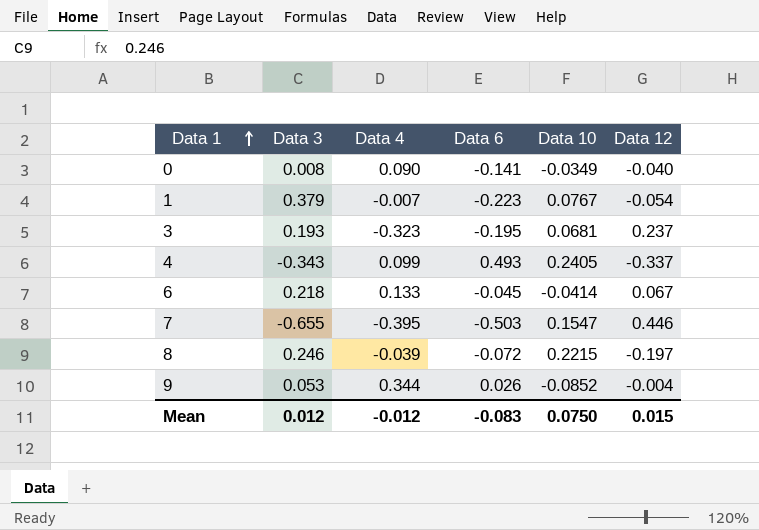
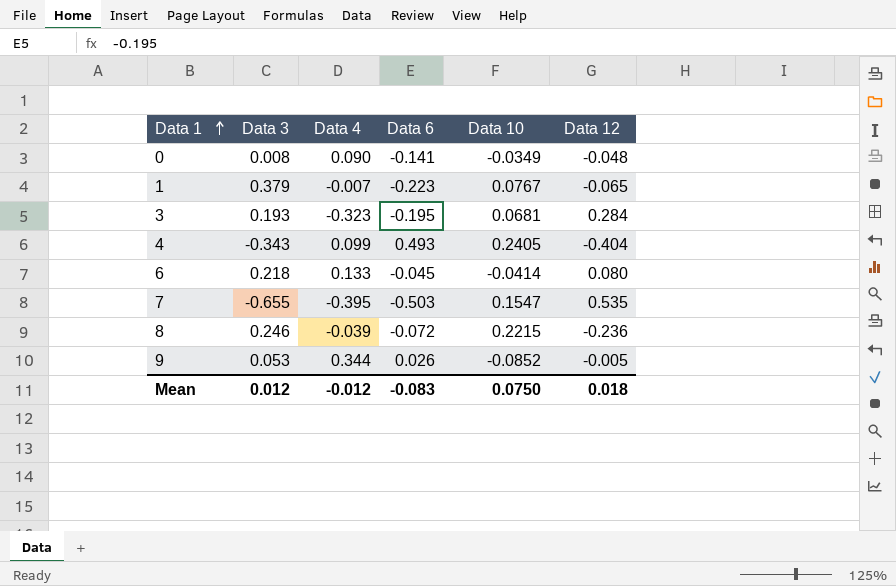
0 | Data 12: -0.040 -> -0.048
1 | Data 12: -0.054 -> -0.065
3 | Data 12: 0.237 -> 0.284
4 | Data 12: -0.337 -> -0.404
6 | Data 12: 0.067 -> 0.080
7 | Data 12: 0.446 -> 0.535
8 | Data 12: -0.197 -> -0.236
9 | Data 12: -0.004 -> -0.005
Mean | Data 12: 0.015 -> 0.018

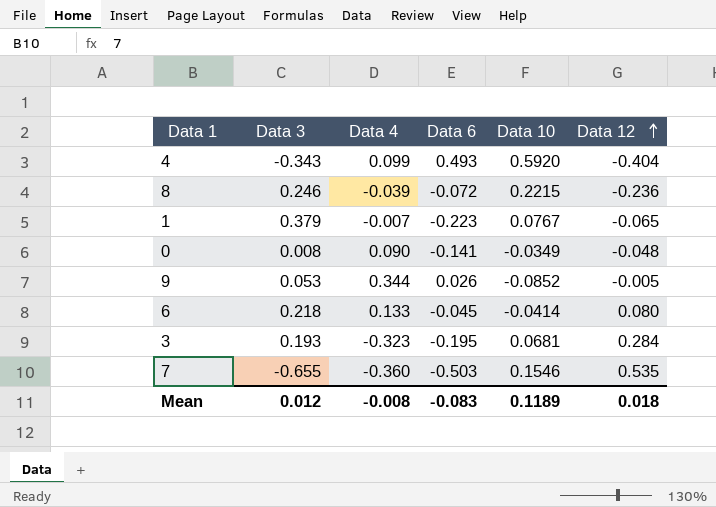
row order: Data 1 ascending -> Data 12 ascending
4 | Data 10: 0.2405 -> 0.5920
7 | Data 4: -0.395 -> -0.360
7 | Data 10: 0.1547 -> 0.1546
Mean | Data 4: -0.012 -> -0.008
Mean | Data 10: 0.0750 -> 0.1189

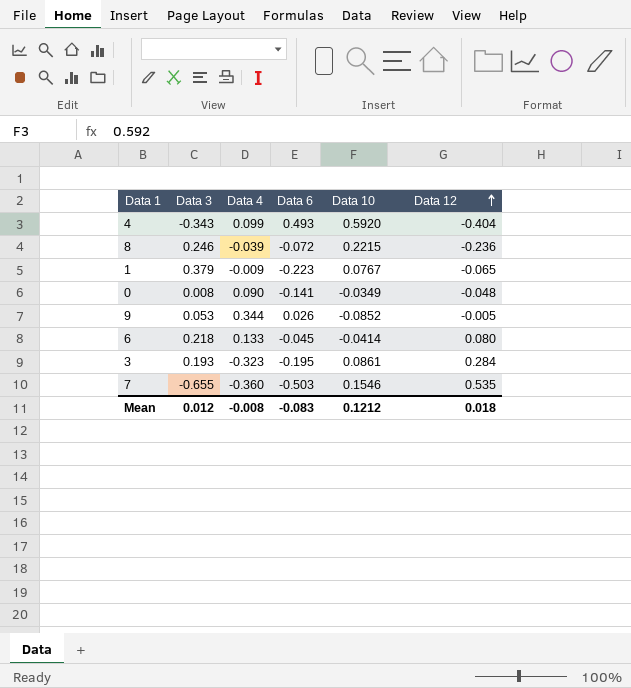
1 | Data 4: -0.007 -> -0.009
3 | Data 10: 0.0681 -> 0.0861
Mean | Data 10: 0.1189 -> 0.1212

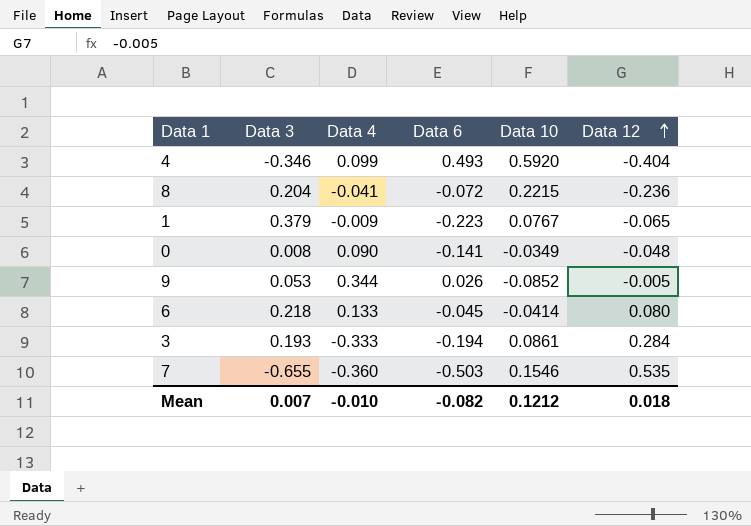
4 | Data 3: -0.343 -> -0.346
8 | Data 3: 0.246 -> 0.204
8 | Data 4: -0.039 -> -0.041
3 | Data 4: -0.323 -> -0.333
3 | Data 6: -0.195 -> -0.194
Mean | Data 3: 0.012 -> 0.007
Mean | Data 4: -0.008 -> -0.010
Mean | Data 6: -0.083 -> -0.082

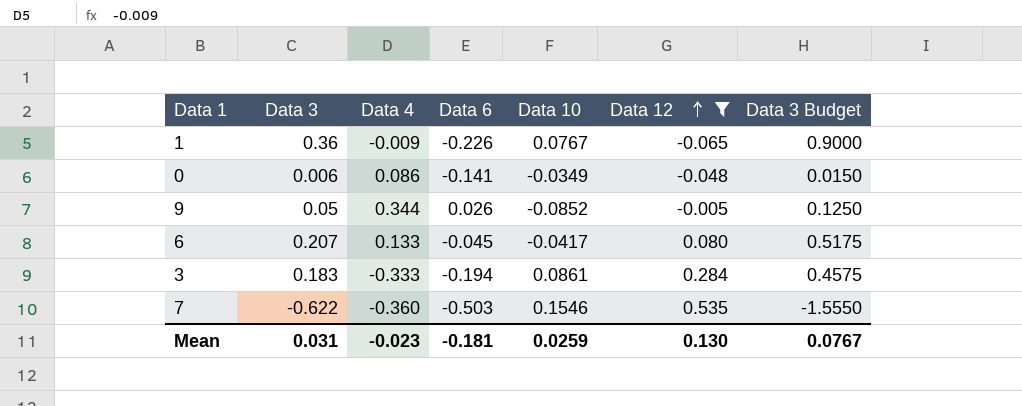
filter: none -> Data 12 >= -0.065
column Data 3 Budget | formula: none -> [Data 3] * 2.5
1 | Data 3: 0.379 -> 0.36
1 | Data 6: -0.223 -> -0.226
0 | Data 3: 0.008 -> 0.006
0 | Data 4: 0.090 -> 0.086
9 | Data 3: 0.053 -> 0.05
6 | Data 3: 0.218 -> 0.207
6 | Data 10: -0.0414 -> -0.0417
3 | Data 3: 0.193 -> 0.183
7 | Data 3: -0.655 -> -0.622
Mean | Data 3: 0.007 -> 0.031
Mean | Data 4: -0.010 -> -0.023
Mean | Data 6: -0.082 -> -0.181
Mean | Data 10: 0.1212 -> 0.0259
Mean | Data 12: 0.018 -> 0.130

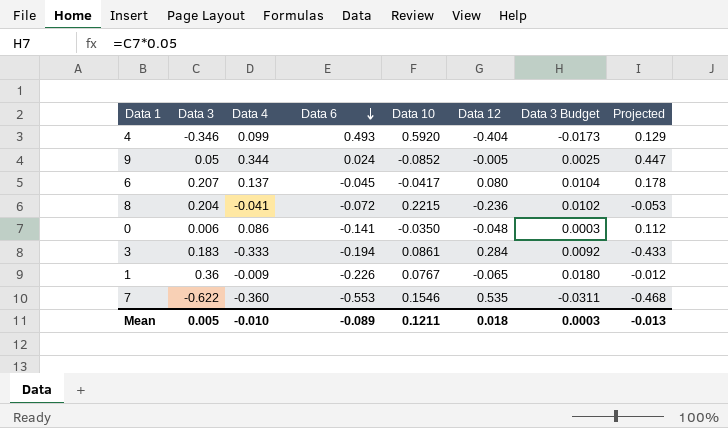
filter: Data 12 >= -0.065 -> none
row order: Data 12 ascending -> Data 6 descending
column Data 3 Budget | formula: [Data 3] * 2.5 -> [Data 3] * 0.05
column Projected | formula: none -> [Data 4] * 1.3
9 | Data 6: 0.026 -> 0.024
6 | Data 4: 0.133 -> 0.137
0 | Data 10: -0.0349 -> -0.0350
7 | Data 6: -0.503 -> -0.553
Mean | Data 3: 0.031 -> 0.005
Mean | Data 4: -0.023 -> -0.010
Mean | Data 6: -0.181 -> -0.089
Mean | Data 10: 0.0259 -> 0.1211
Mean | Data 12: 0.130 -> 0.018
Mean | Data 3 Budget: 0.0767 -> 0.0003

